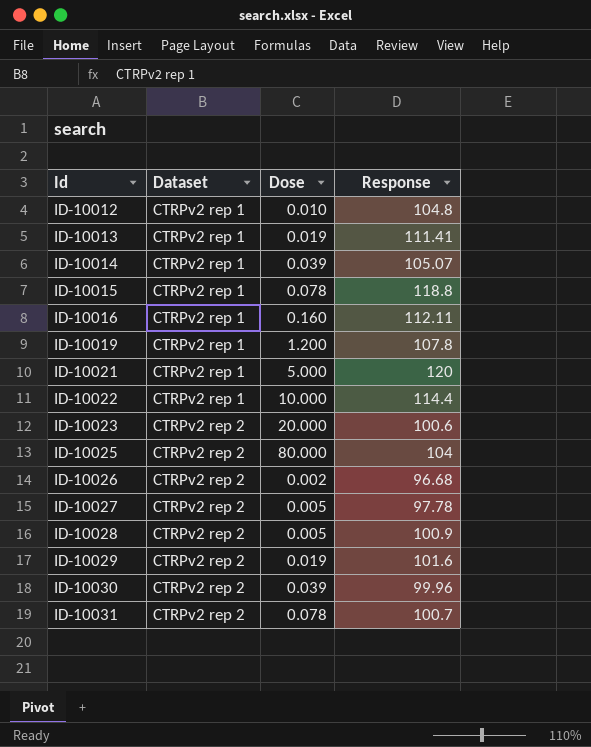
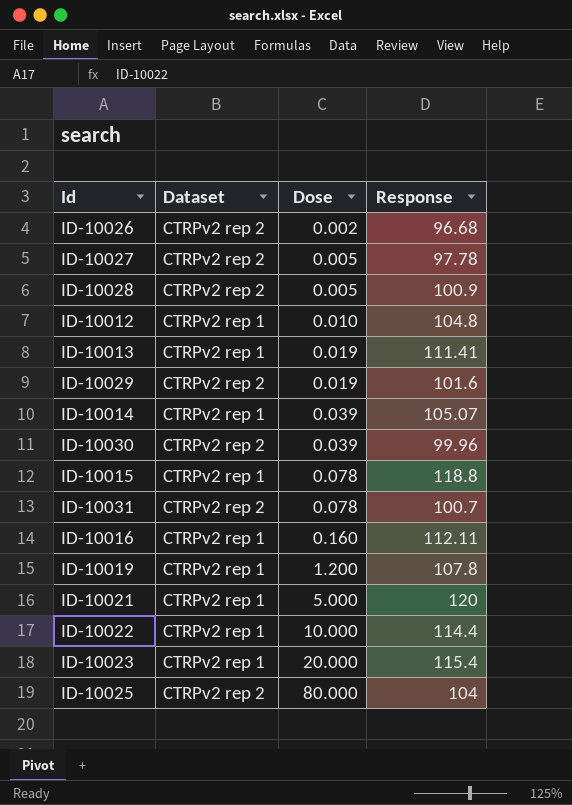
row order: Id ascending -> Dose ascending
ID-10023 | Dataset: CTRPv2 rep 2 -> CTRPv2 rep 1
ID-10023 | Response: 100.6 -> 115.4

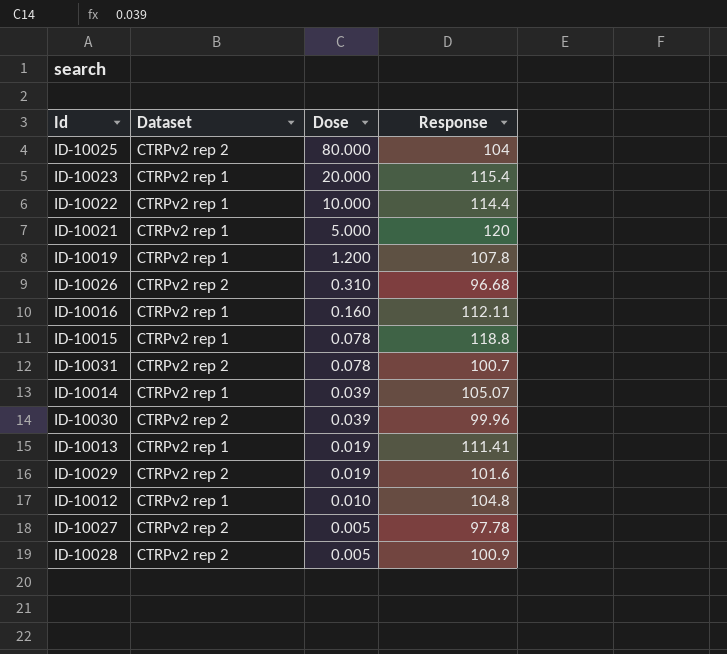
row order: Dose ascending -> Dose descending
ID-10026 | Dose: 0.002 -> 0.310

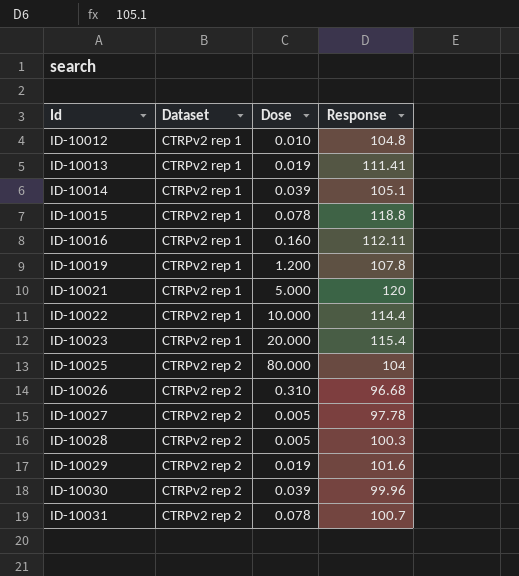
row order: Dose descending -> Id ascending
ID-10014 | Response: 105.07 -> 105.1
ID-10028 | Response: 100.9 -> 100.3

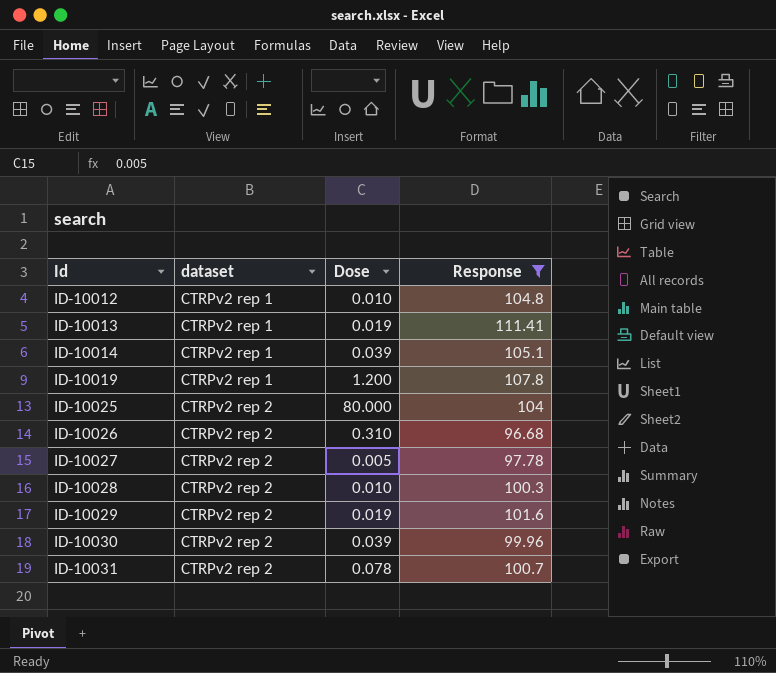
filter: none -> Response <= 111.41
column name: Dataset -> dataset
ID-10028 | Dose: 0.005 -> 0.010

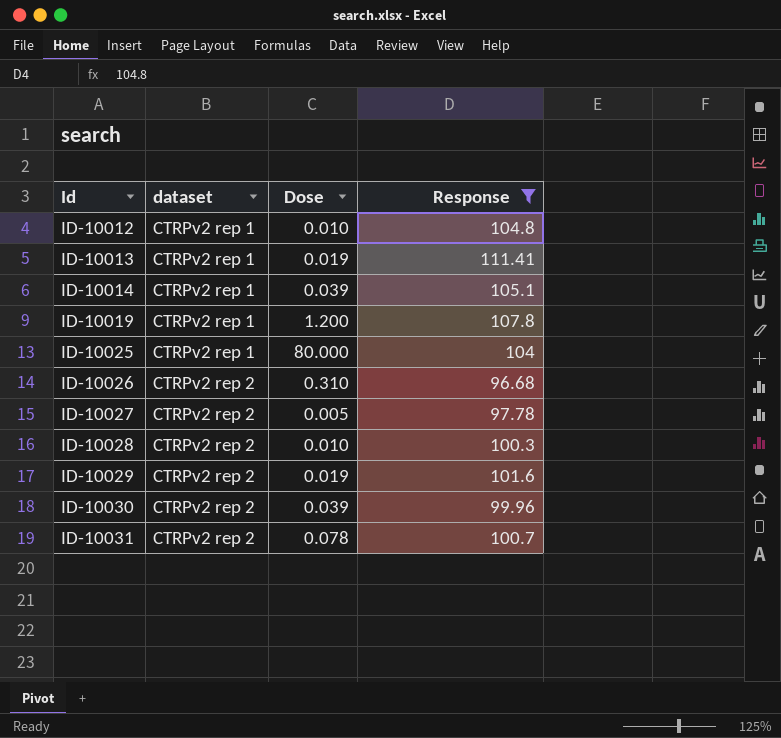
ID-10025 | dataset: CTRPv2 rep 2 -> CTRPv2 rep 1

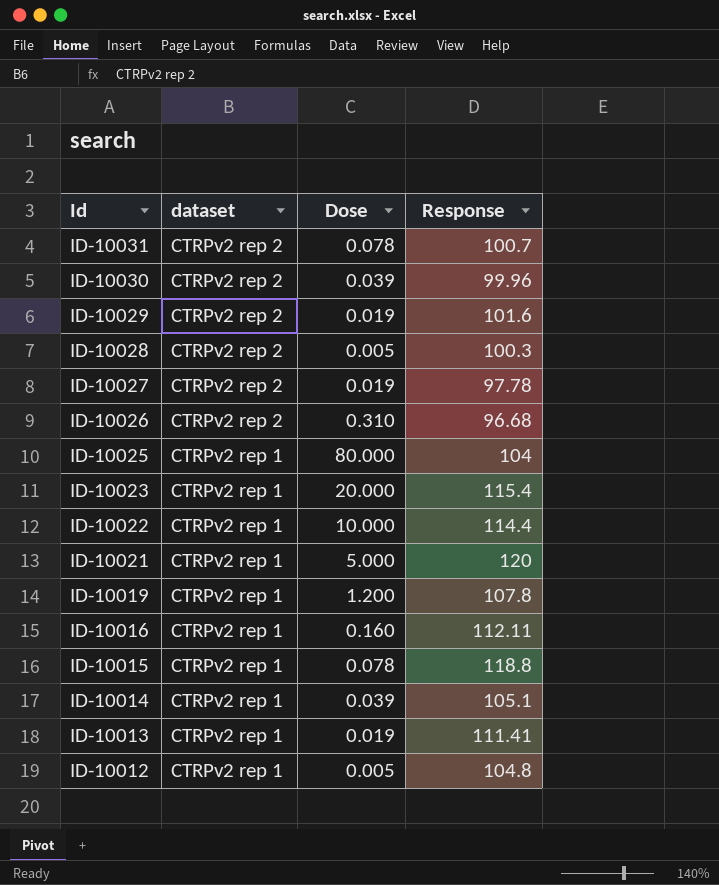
filter: Response <= 111.41 -> none
row order: Id ascending -> Id descending
ID-10028 | Dose: 0.010 -> 0.005
ID-10027 | Dose: 0.005 -> 0.019
ID-10012 | Dose: 0.010 -> 0.005

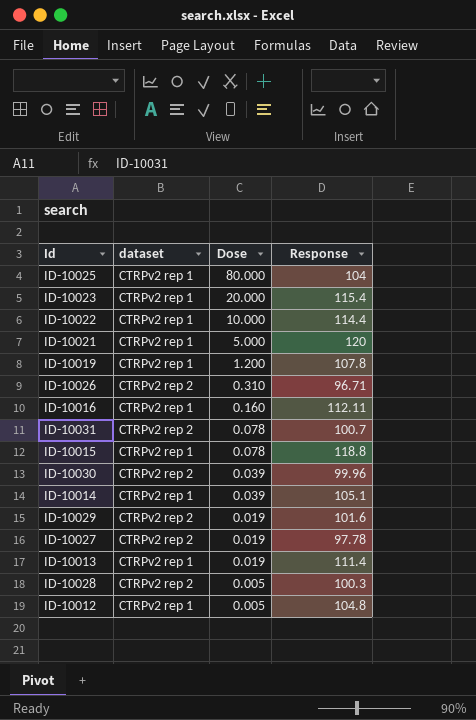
row order: Id descending -> Dose descending
ID-10026 | Response: 96.68 -> 96.71
ID-10013 | Response: 111.41 -> 111.4

